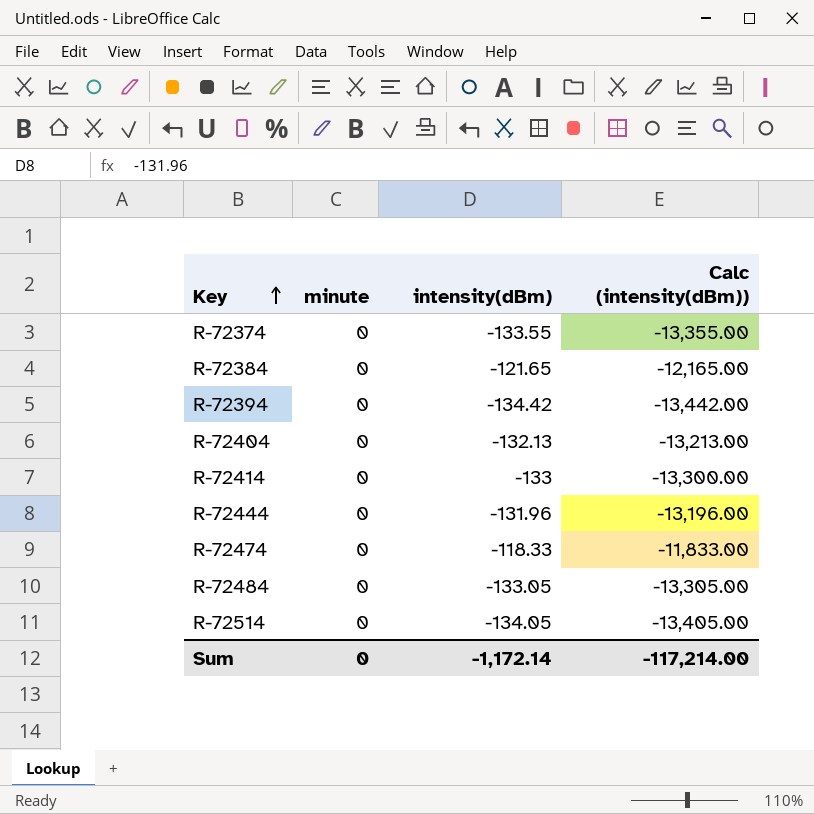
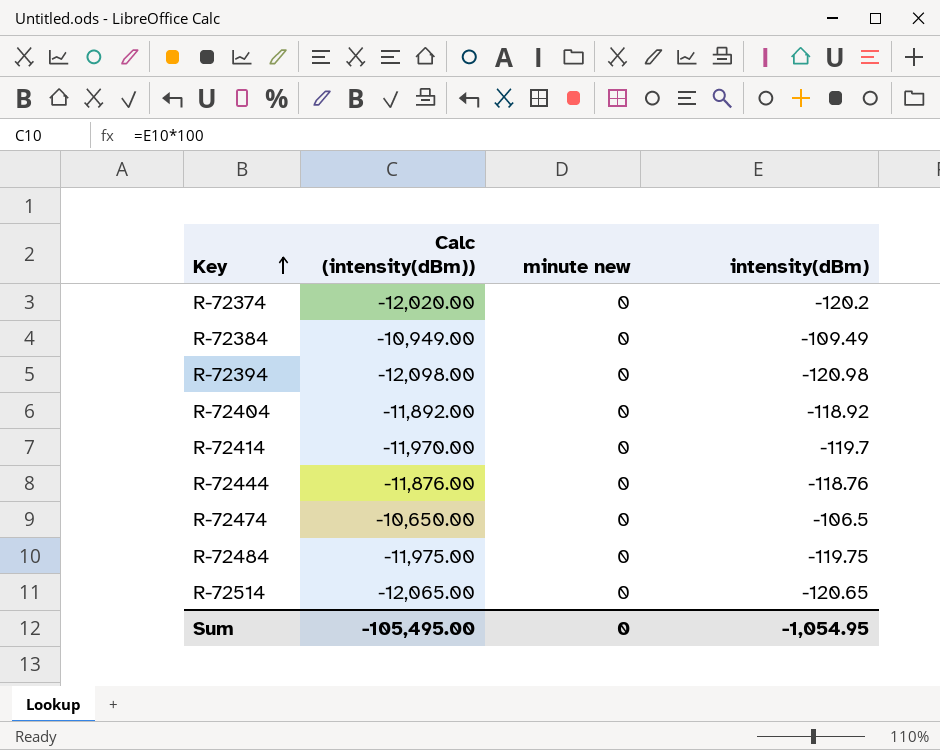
column Calc (intensity(dBm)) | position: 4 -> 2
column name: minute -> minute new
R-72374 | Calc (intensity(dBm)): -13,355.00 -> -12,020.00
R-72374 | intensity(dBm): -133.55 -> -120.2
R-72384 | Calc (intensity(dBm)): -12,165.00 -> -10,949.00
R-72384 | intensity(dBm): -121.65 -> -109.49
R-72394 | Calc (intensity(dBm)): -13,442.00 -> -12,098.00
R-72394 | intensity(dBm): -134.42 -> -120.98
R-72404 | Calc (intensity(dBm)): -13,213.00 -> -11,892.00
R-72404 | intensity(dBm): -132.13 -> -118.92
R-72414 | Calc (intensity(dBm)): -13,300.00 -> -11,970.00
R-72414 | intensity(dBm): -133 -> -119.7
R-72444 | Calc (intensity(dBm)): -13,196.00 -> -11,876.00
R-72444 | intensity(dBm): -131.96 -> -118.76
R-72474 | Calc (intensity(dBm)): -11,833.00 -> -10,650.00
R-72474 | intensity(dBm): -118.33 -> -106.5
R-72484 | Calc (intensity(dBm)): -13,305.00 -> -11,975.00
R-72484 | intensity(dBm): -133.05 -> -119.75
R-72514 | Calc (intensity(dBm)): -13,405.00 -> -12,065.00
R-72514 | intensity(dBm): -134.05 -> -120.65
Sum | Calc (intensity(dBm)): -117,214.00 -> -105,495.00
Sum | intensity(dBm): -1,172.14 -> -1,054.95

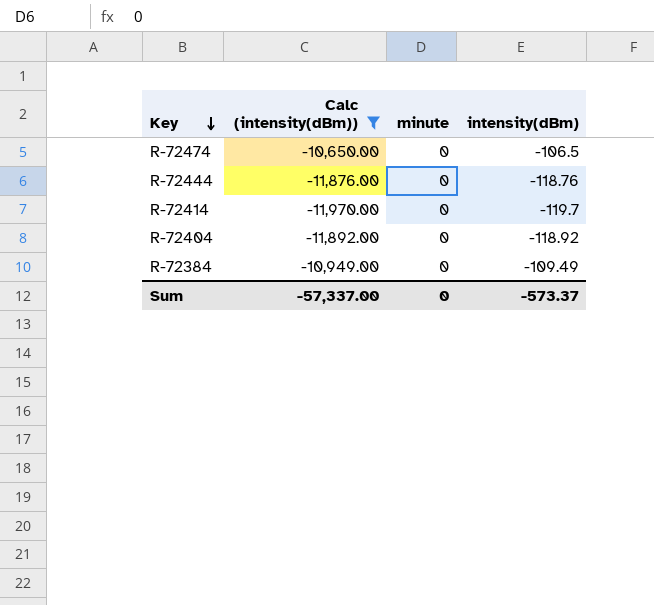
filter: none -> Calc (intensity(dBm)) >= -11,970.00
row order: Key ascending -> Key descending
column name: minute new -> minute
Sum | Calc (intensity(dBm)): -105,495.00 -> -57,337.00
Sum | intensity(dBm): -1,054.95 -> -573.37

